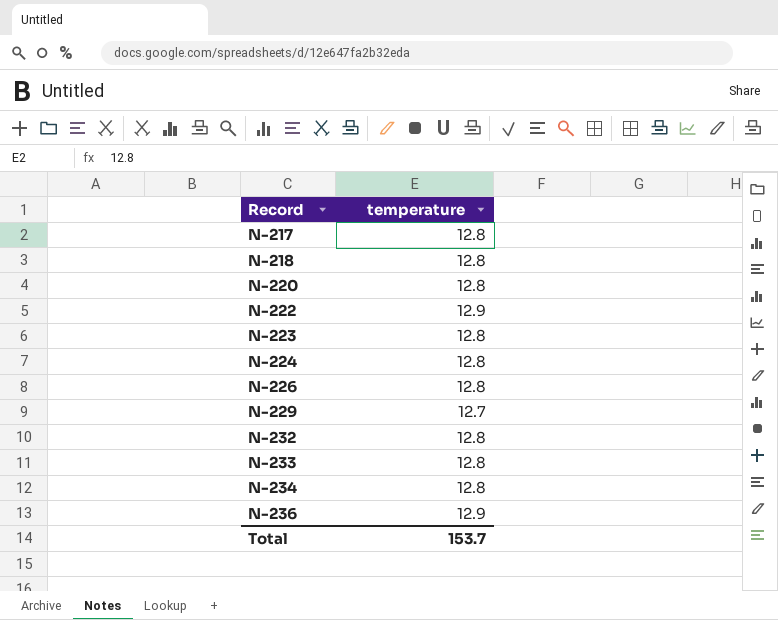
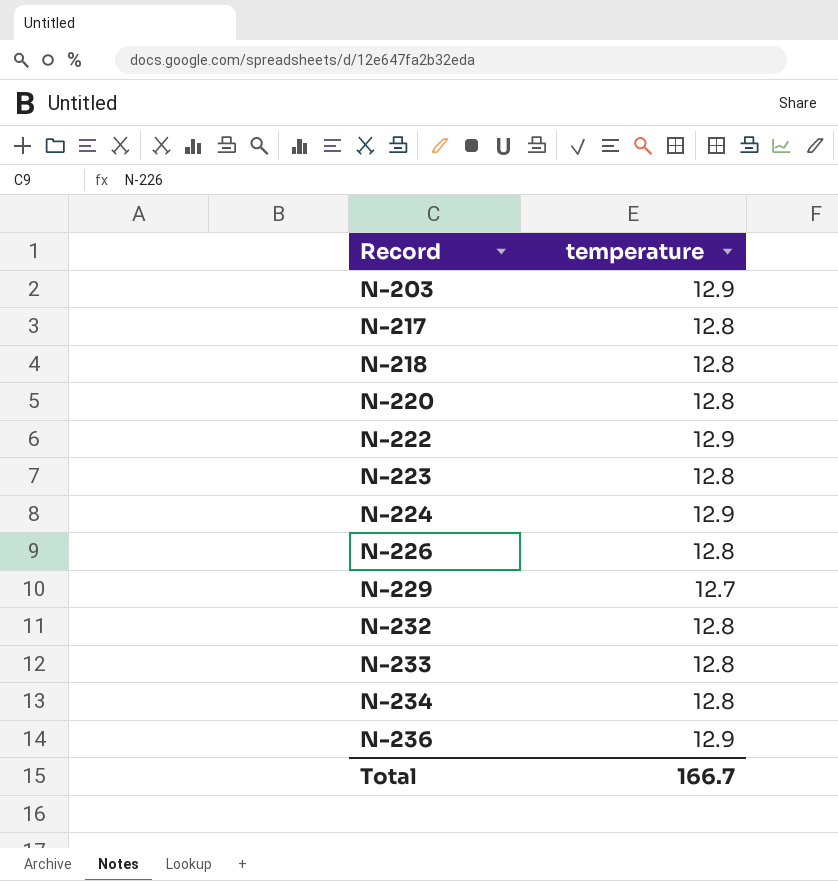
row N-203: none -> 12.9
N-224 | temperature: 12.8 -> 12.9
Total | temperature: 153.7 -> 166.7

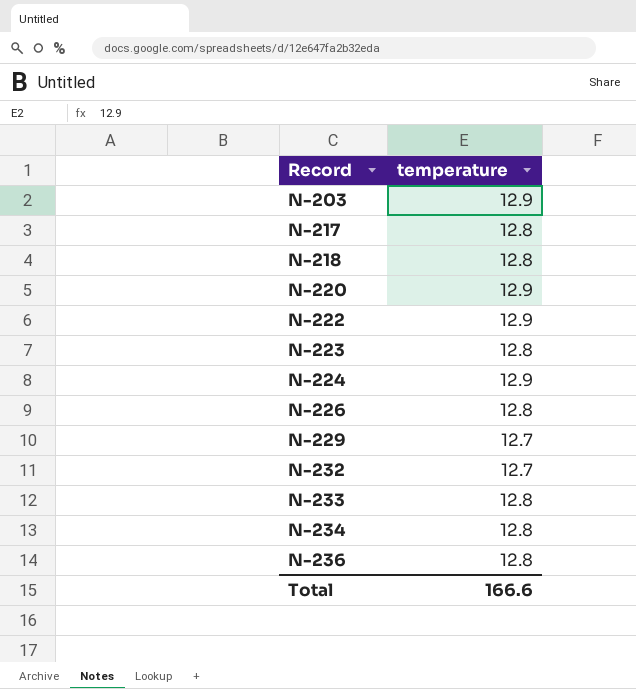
N-220 | temperature: 12.8 -> 12.9
N-232 | temperature: 12.8 -> 12.7
N-236 | temperature: 12.9 -> 12.8
Total | temperature: 166.7 -> 166.6

